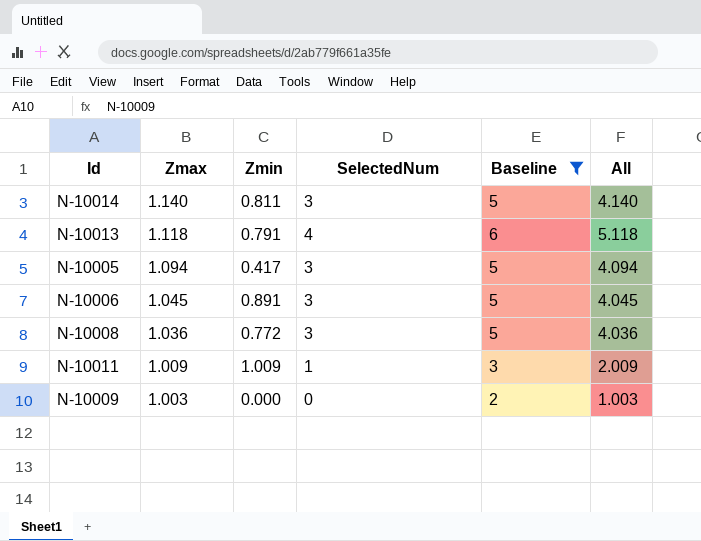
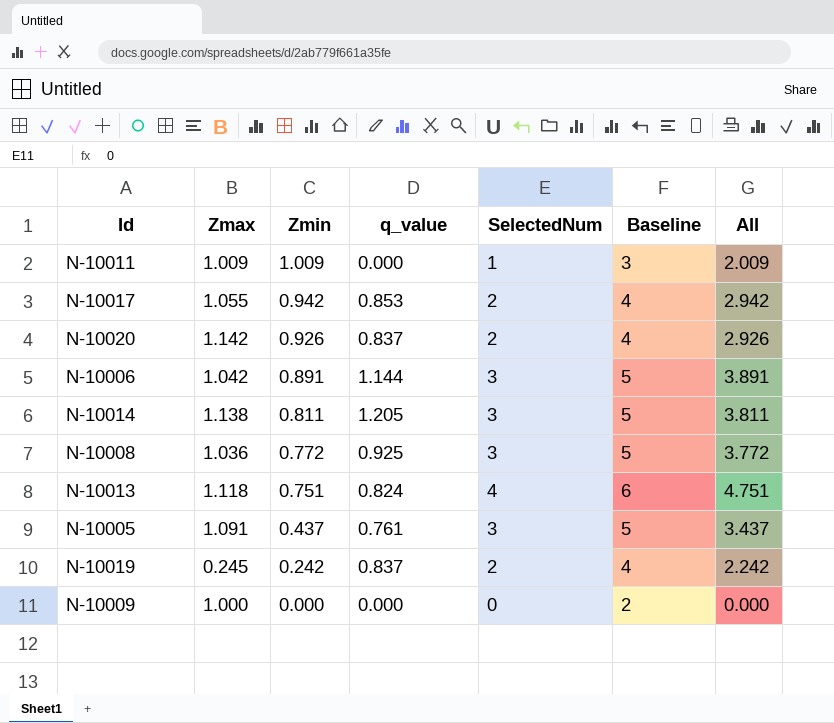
filter: Baseline != 4 -> none
row order: Zmax descending -> Zmin descending
column q_value | position: none -> 4
column All | formula: [Zmax] + [SelectedNum] -> [Zmin] + [SelectedNum]
N-10006 | Zmax: 1.045 -> 1.042
N-10014 | Zmax: 1.140 -> 1.138
N-10013 | Zmin: 0.791 -> 0.751
N-10005 | Zmax: 1.094 -> 1.091
N-10005 | Zmin: 0.417 -> 0.437
N-10009 | Zmax: 1.003 -> 1.000

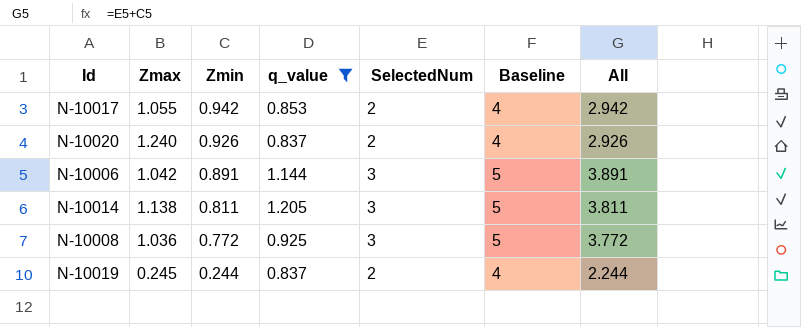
filter: none -> q_value >= 0.837
N-10020 | Zmax: 1.142 -> 1.240
N-10019 | Zmin: 0.242 -> 0.244
N-10019 | All: 2.242 -> 2.244

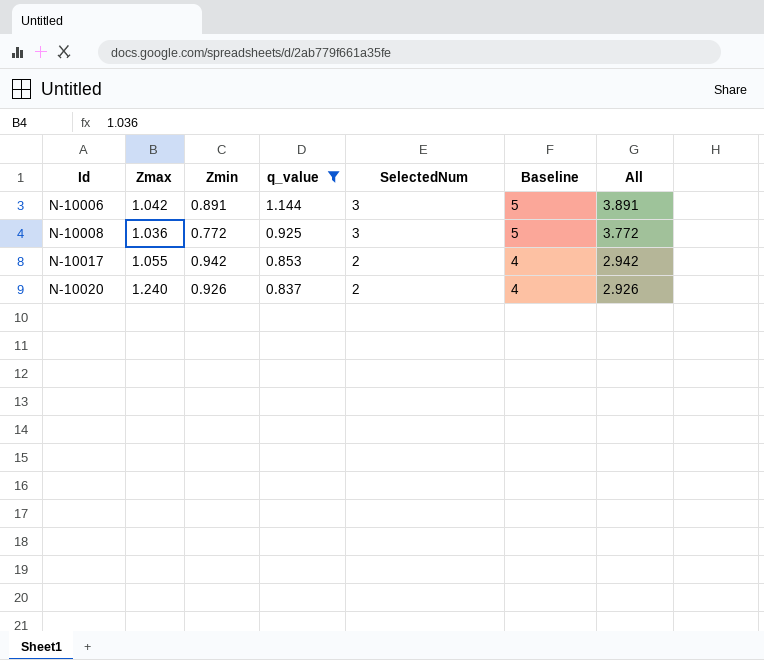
row order: Zmin descending -> Id ascending
row N-10014: 1.138 | 0.811 | 1.205 | 3 | 5 | 3.811 -> none
row N-10019: 0.245 | 0.244 | 0.837 | 2 | 4 | 2.244 -> none

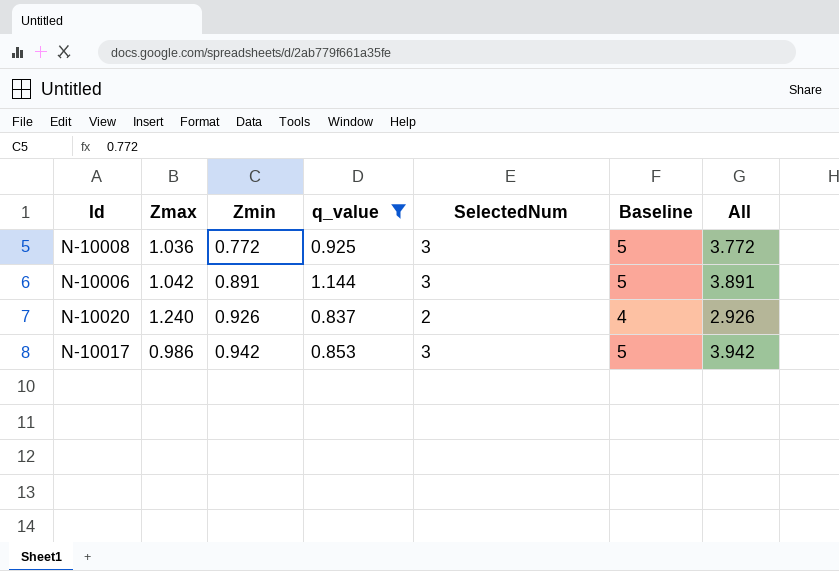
row order: Id ascending -> Zmin ascending
N-10017 | Zmax: 1.055 -> 0.986
N-10017 | SelectedNum: 2 -> 3
N-10017 | Baseline: 4 -> 5
N-10017 | All: 2.942 -> 3.942

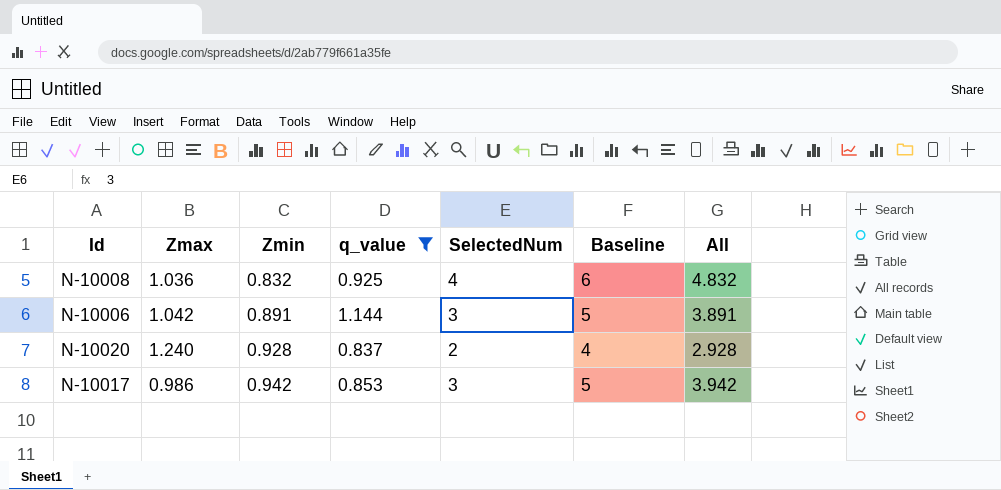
N-10008 | Zmin: 0.772 -> 0.832
N-10008 | SelectedNum: 3 -> 4
N-10008 | Baseline: 5 -> 6
N-10008 | All: 3.772 -> 4.832
N-10020 | Zmin: 0.926 -> 0.928
N-10020 | All: 2.926 -> 2.928

